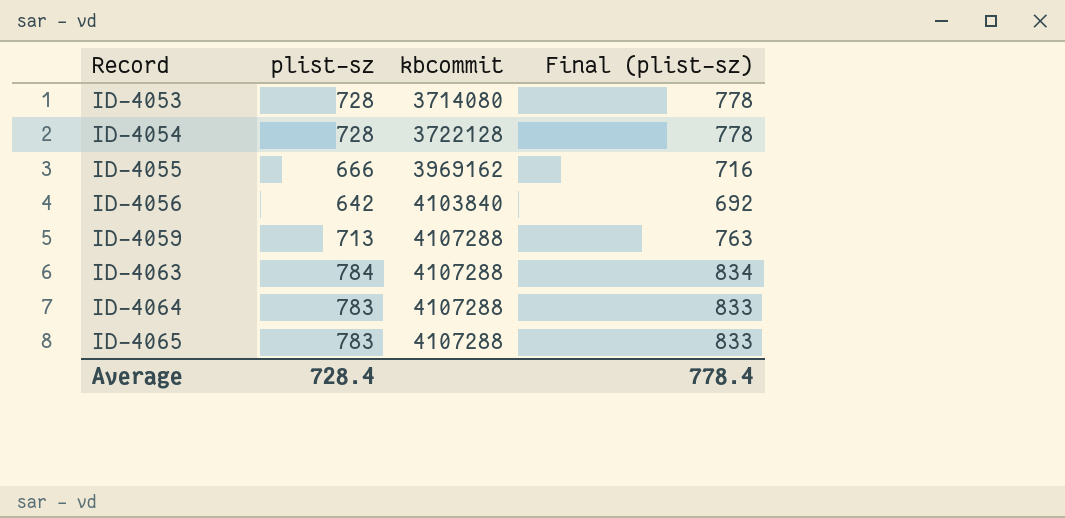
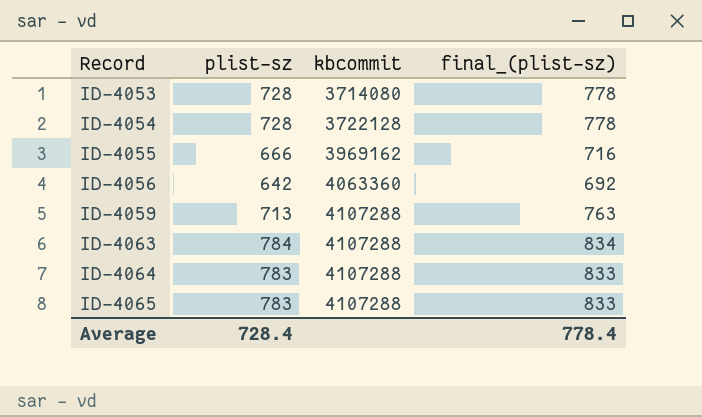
column name: Final (plist-sz) -> final_(plist-sz)
ID-4056 | kbcommit: 4103840 -> 4063360

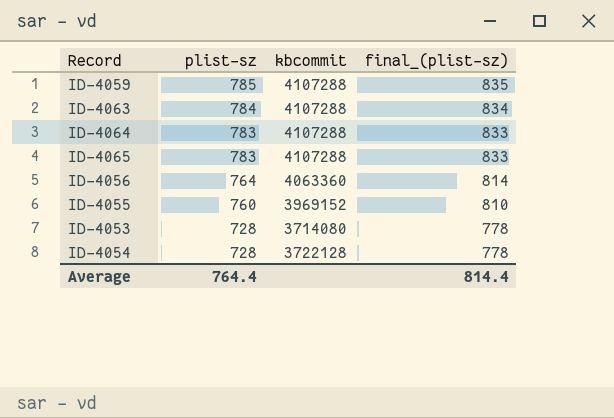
row order: Record ascending -> plist-sz descending
ID-4059 | plist-sz: 713 -> 785
ID-4059 | final_(plist-sz): 763 -> 835
ID-4056 | plist-sz: 642 -> 764
ID-4056 | final_(plist-sz): 692 -> 814
ID-4055 | plist-sz: 666 -> 760
ID-4055 | kbcommit: 3969162 -> 3969152
ID-4055 | final_(plist-sz): 716 -> 810
Average | plist-sz: 728.4 -> 764.4
Average | final_(plist-sz): 778.4 -> 814.4

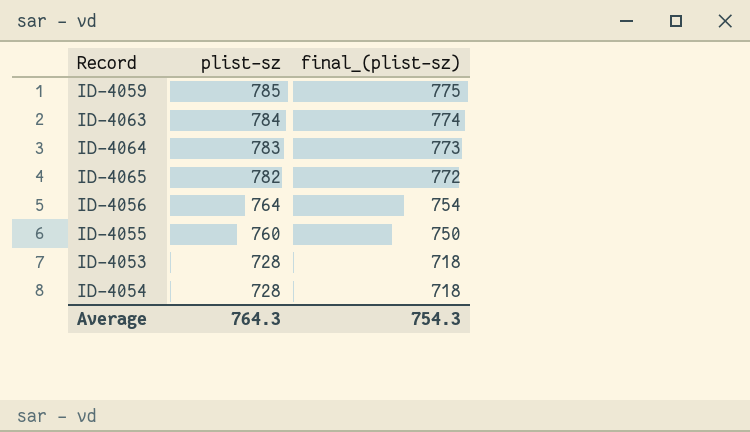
column kbcommit | position: 3 -> none
column final_(plist-sz) | formula: [plist-sz] + 50 -> [plist-sz] - 10
ID-4065 | plist-sz: 783 -> 782
Average | plist-sz: 764.4 -> 764.3
Average | final_(plist-sz): 814.4 -> 754.3

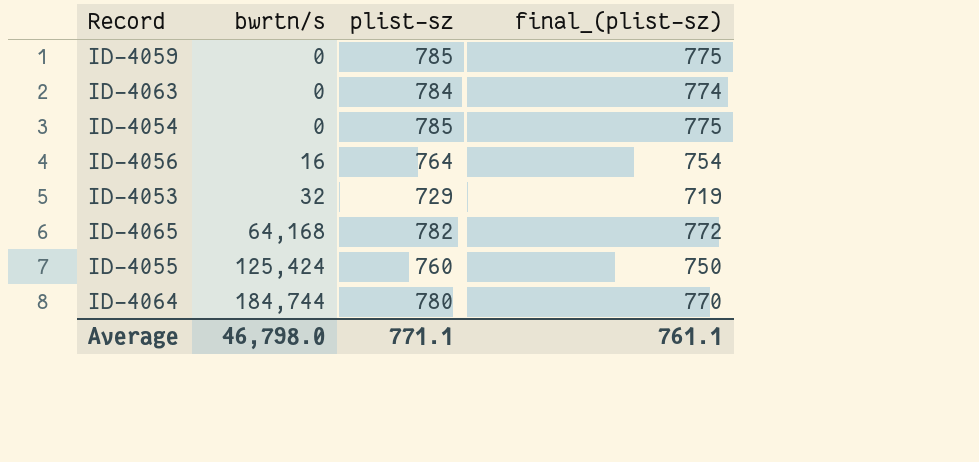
row order: plist-sz descending -> bwrtn/s ascending
column bwrtn/s | position: none -> 2
ID-4054 | plist-sz: 728 -> 785
ID-4054 | final_(plist-sz): 718 -> 775
ID-4053 | plist-sz: 728 -> 729
ID-4053 | final_(plist-sz): 718 -> 719
ID-4064 | plist-sz: 783 -> 780
ID-4064 | final_(plist-sz): 773 -> 770
Average | plist-sz: 764.3 -> 771.1
Average | final_(plist-sz): 754.3 -> 761.1

